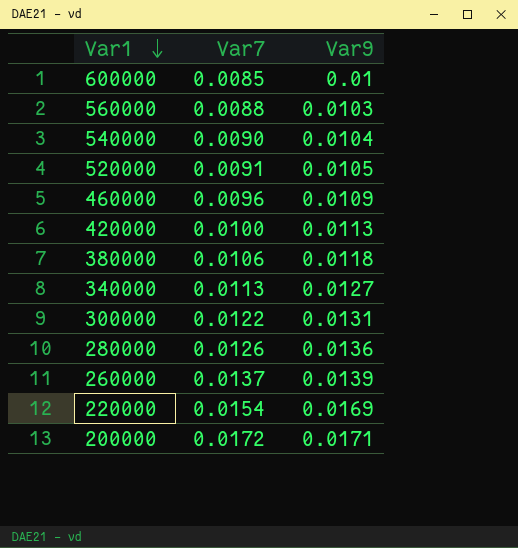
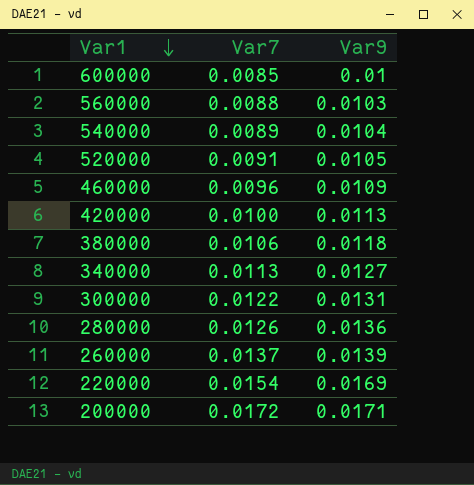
540000 | Var7: 0.0090 -> 0.0089

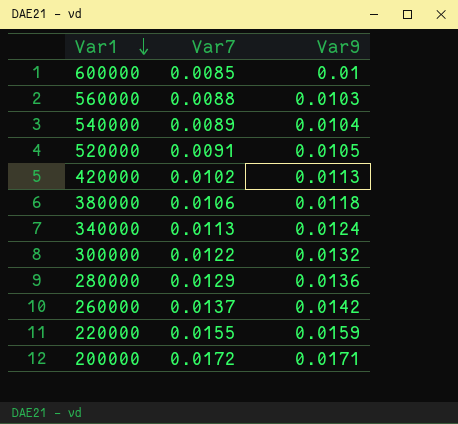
row 460000: 0.0096 | 0.0109 -> none
420000 | Var7: 0.0100 -> 0.0102
340000 | Var9: 0.0127 -> 0.0124
300000 | Var9: 0.0131 -> 0.0132
280000 | Var7: 0.0126 -> 0.0129
260000 | Var9: 0.0139 -> 0.0142
220000 | Var7: 0.0154 -> 0.0155
220000 | Var9: 0.0169 -> 0.0159

